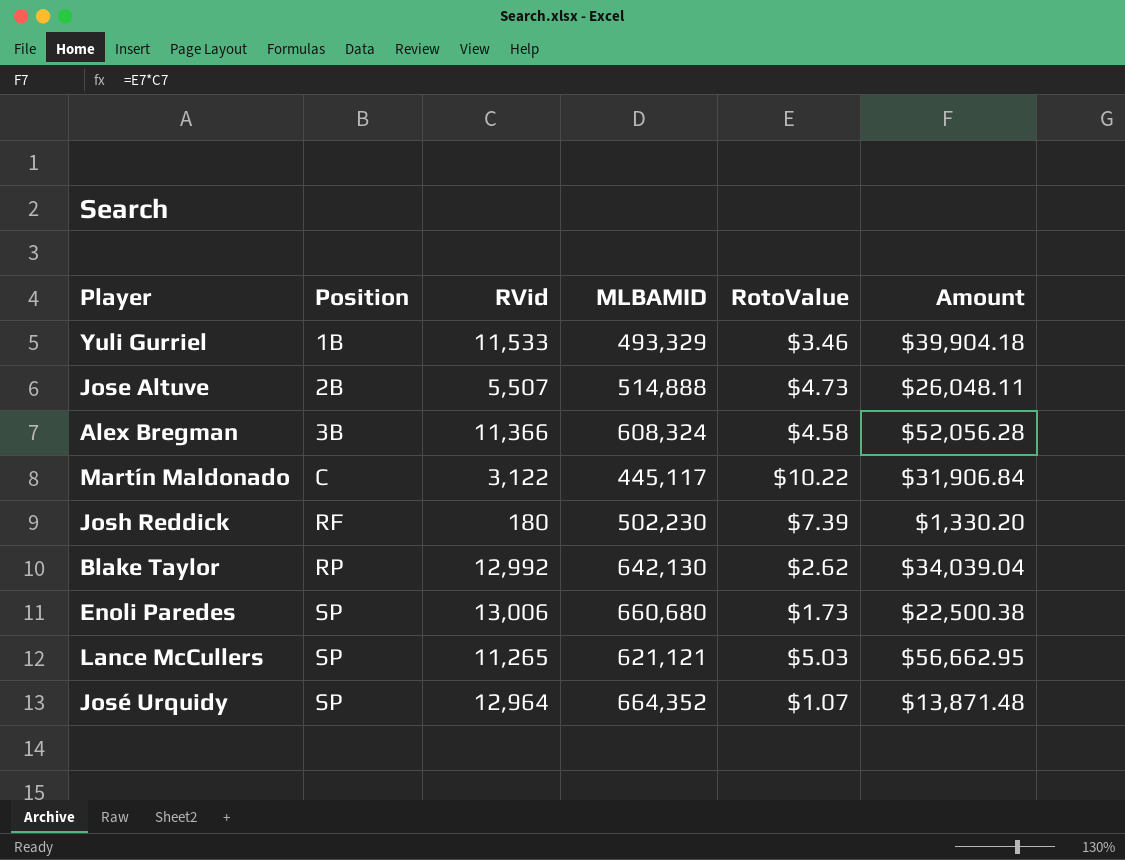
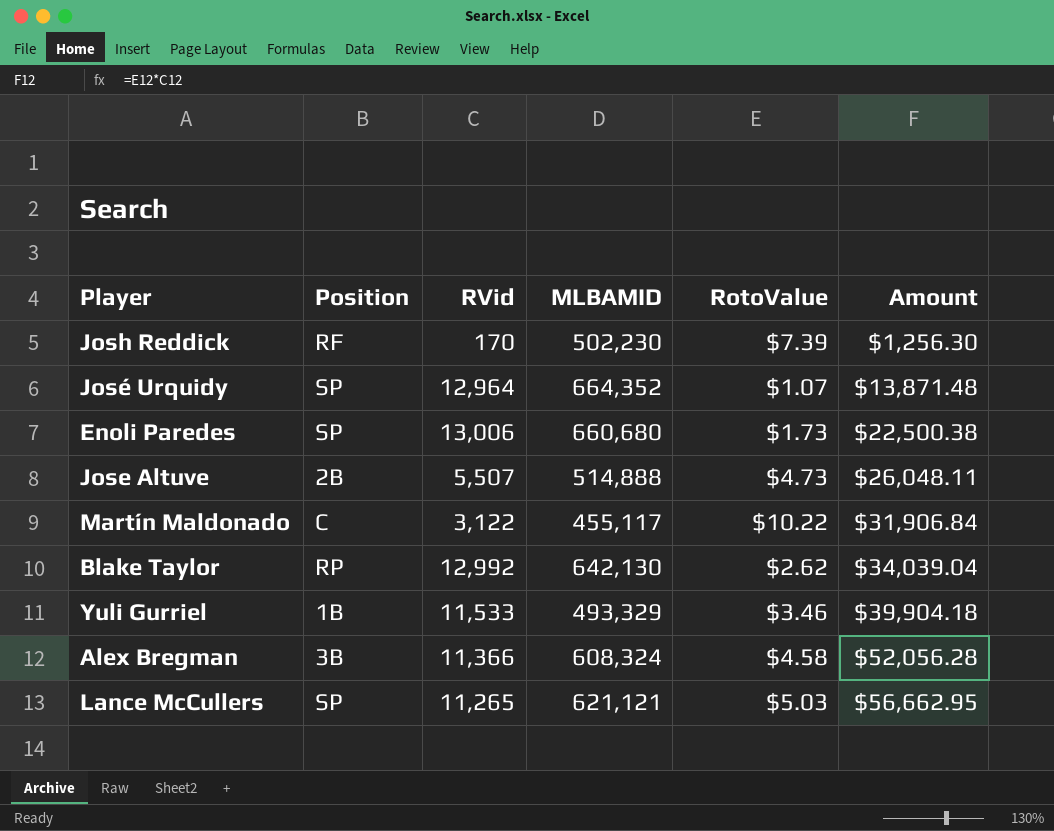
row order: Position ascending -> Amount ascending
Josh Reddick | RVid: 180 -> 170
Josh Reddick | Amount: $1,330.20 -> $1,256.30
Martín Maldonado | MLBAMID: 445,117 -> 455,117

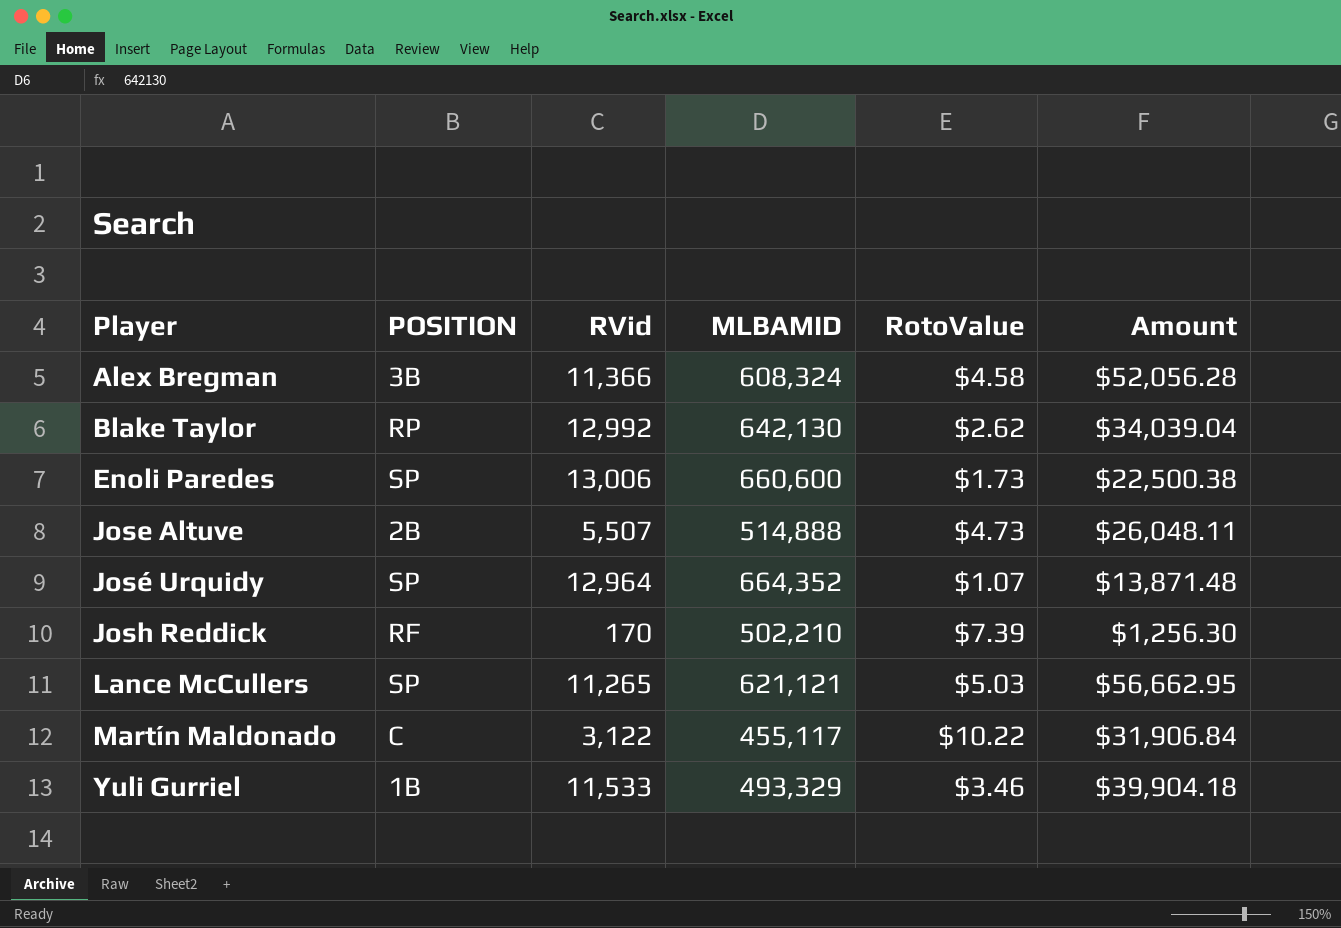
row order: Amount ascending -> Player ascending
column name: Position -> POSITION
Enoli Paredes | MLBAMID: 660,680 -> 660,600
Josh Reddick | MLBAMID: 502,230 -> 502,210

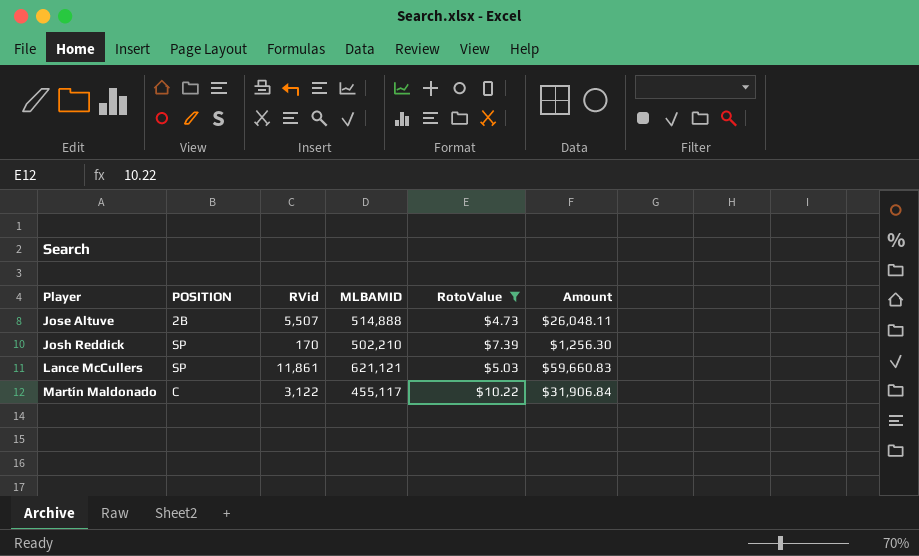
filter: none -> RotoValue >= $4.73
Josh Reddick | POSITION: RF -> SP
Lance McCullers | RVid: 11,265 -> 11,861
Lance McCullers | Amount: $56,662.95 -> $59,660.83

